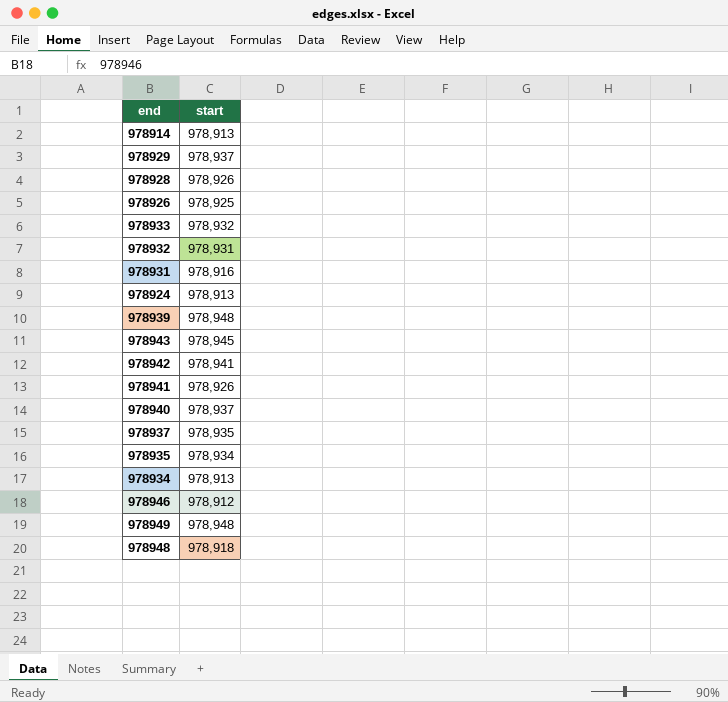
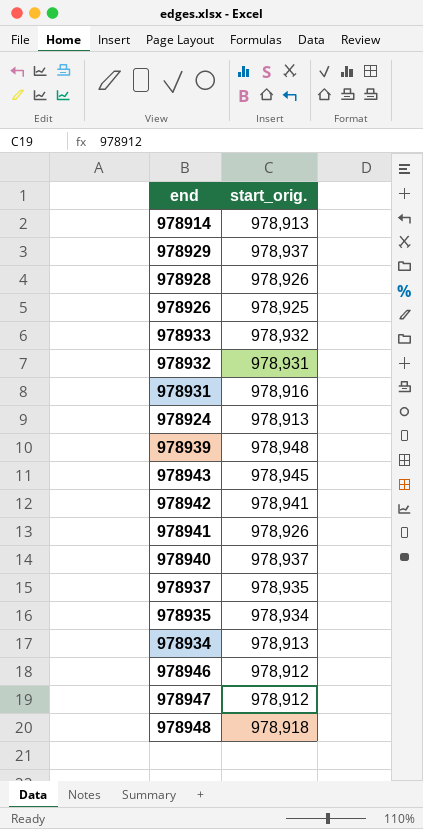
column name: start -> start_orig.
row 978949: 978,948 -> none
row 978947: none -> 978,912

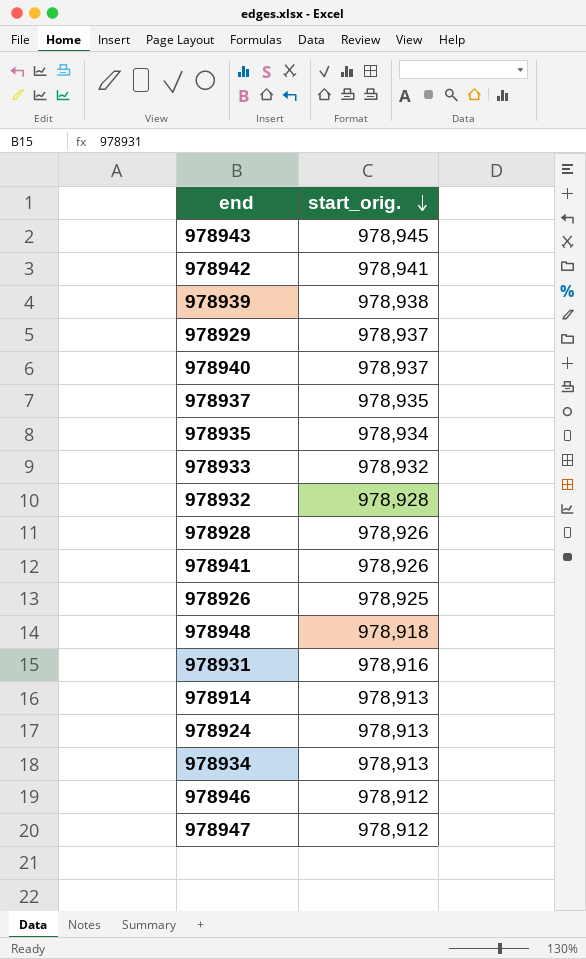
row order: none -> start_orig. descending
978939 | start_orig.: 978,948 -> 978,938
978932 | start_orig.: 978,931 -> 978,928

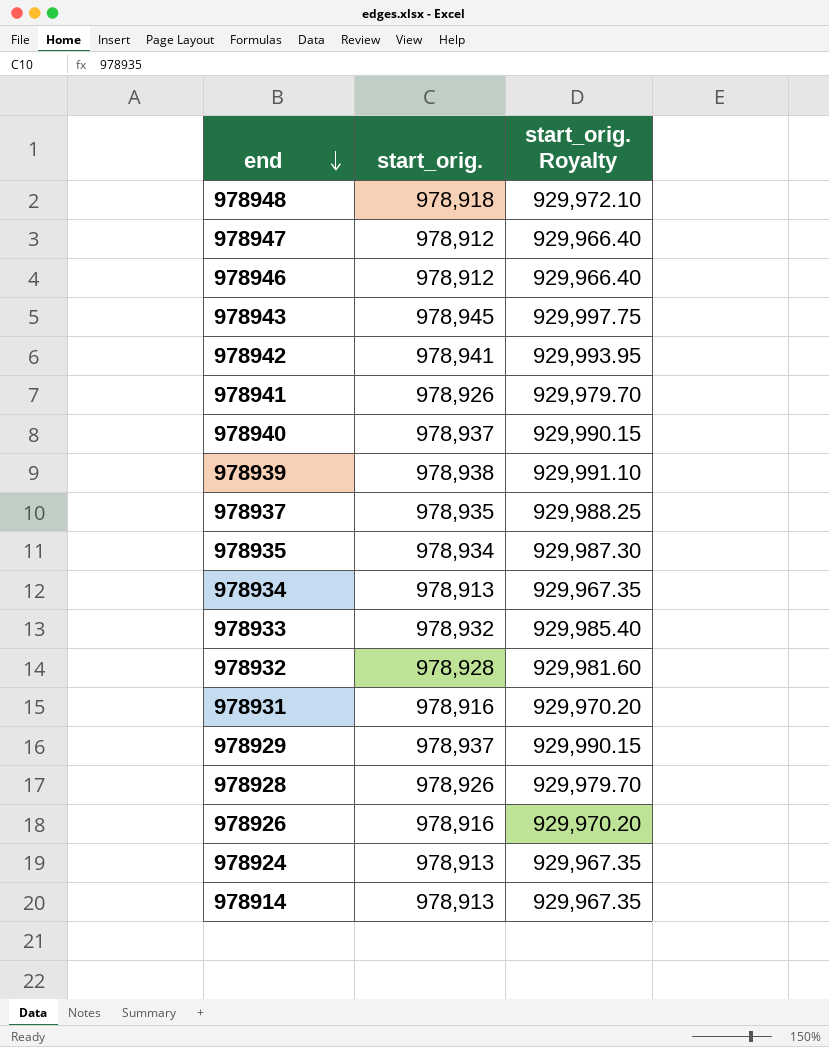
row order: start_orig. descending -> end descending
column start_orig. Royalty | formula: none -> [start_orig.] * 0.95
978926 | start_orig.: 978,925 -> 978,916

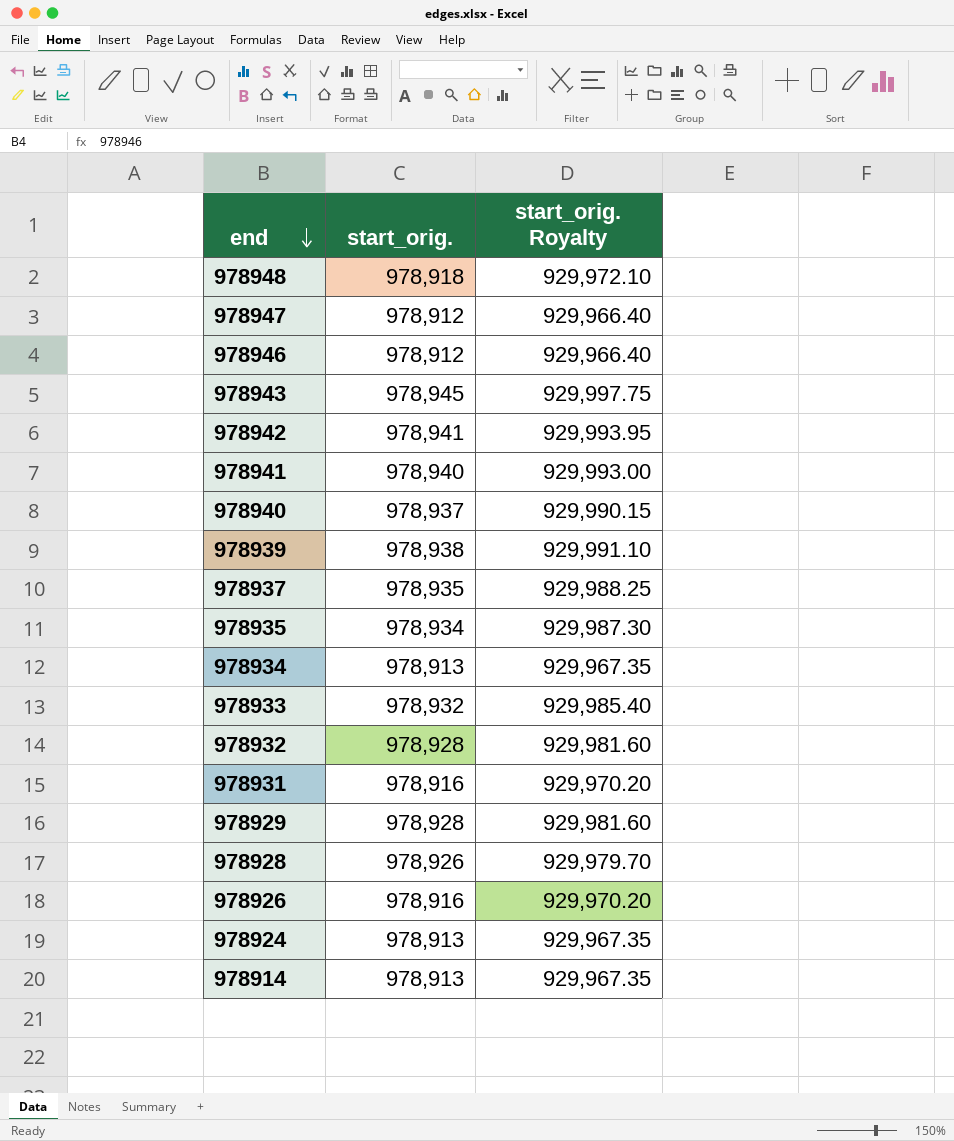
978941 | start_orig.: 978,926 -> 978,940
978941 | start_orig. Royalty: 929,979.70 -> 929,993.00
978929 | start_orig.: 978,937 -> 978,928
978929 | start_orig. Royalty: 929,990.15 -> 929,981.60

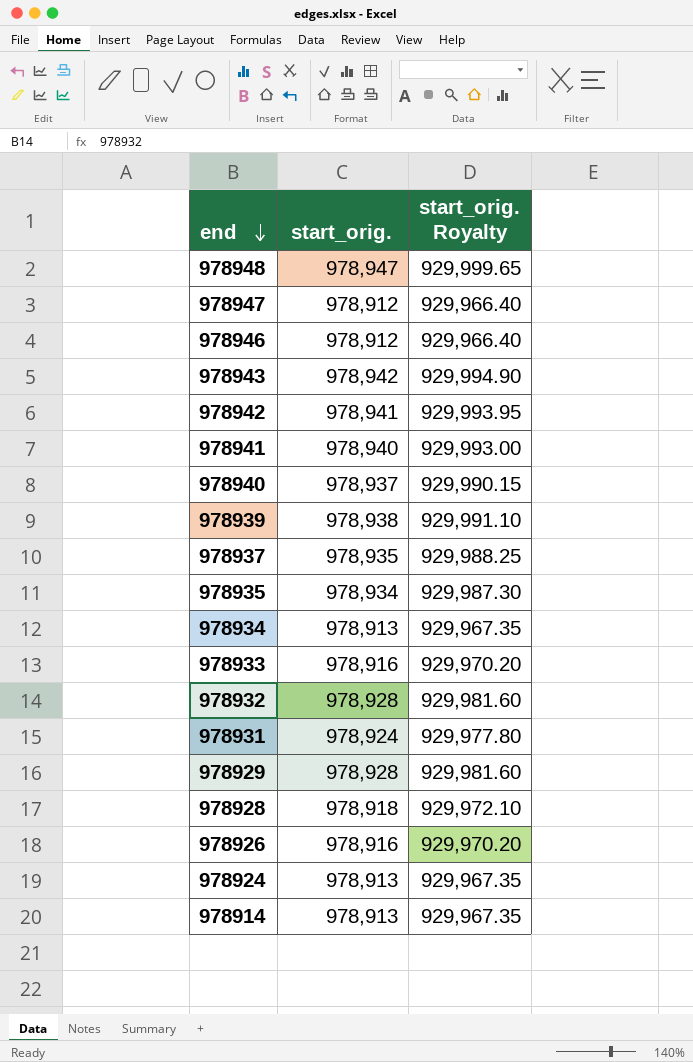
978948 | start_orig.: 978,918 -> 978,947
978948 | start_orig. Royalty: 929,972.10 -> 929,999.65
978943 | start_orig.: 978,945 -> 978,942
978943 | start_orig. Royalty: 929,997.75 -> 929,994.90
978933 | start_orig.: 978,932 -> 978,916
978933 | start_orig. Royalty: 929,985.40 -> 929,970.20
978931 | start_orig.: 978,916 -> 978,924
978931 | start_orig. Royalty: 929,970.20 -> 929,977.80
978928 | start_orig.: 978,926 -> 978,918
978928 | start_orig. Royalty: 929,979.70 -> 929,972.10

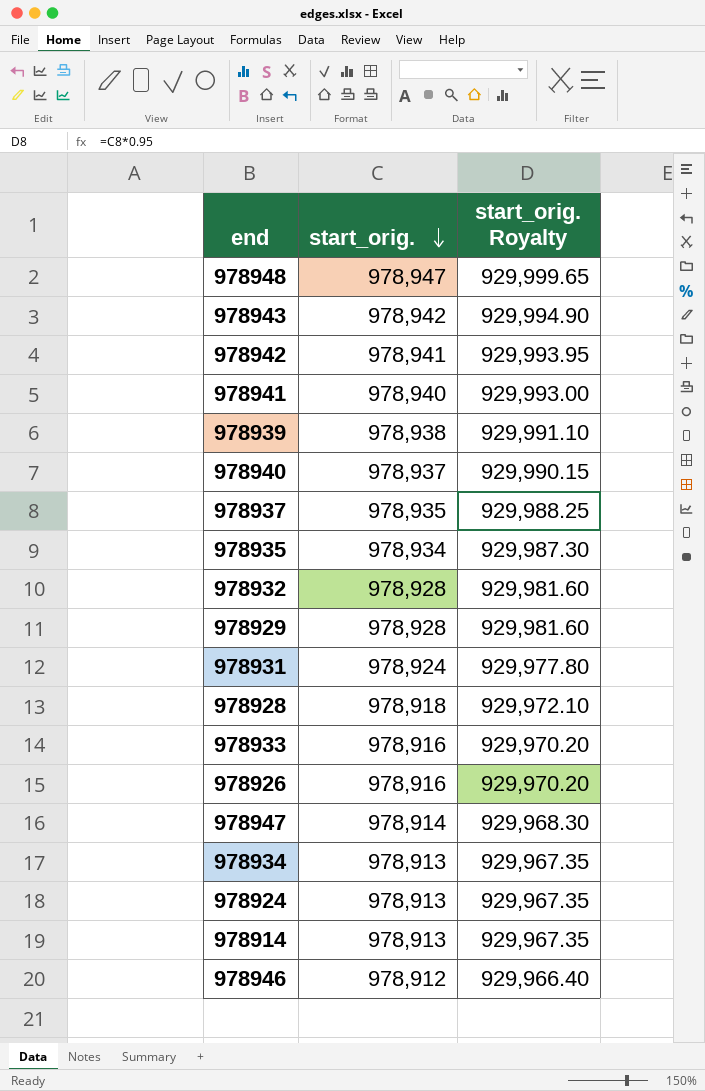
row order: end descending -> start_orig. descending
978947 | start_orig.: 978,912 -> 978,914
978947 | start_orig. Royalty: 929,966.40 -> 929,968.30

